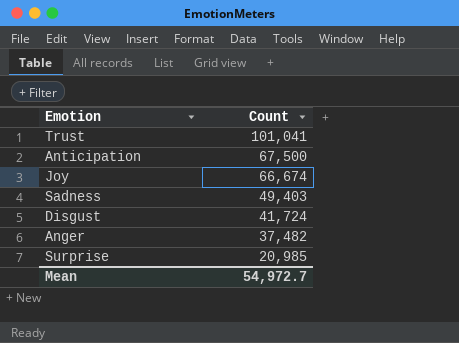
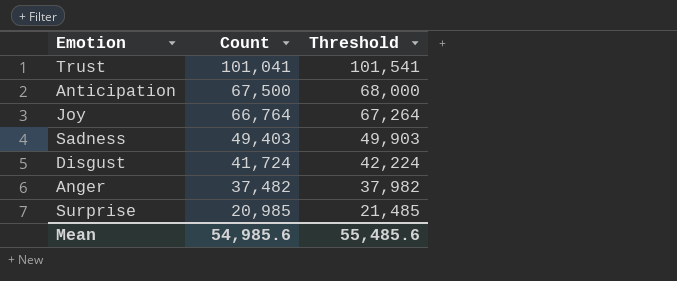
column Threshold | formula: none -> [Count] + 500
Joy | Count: 66,674 -> 66,764
Mean | Count: 54,972.7 -> 54,985.6

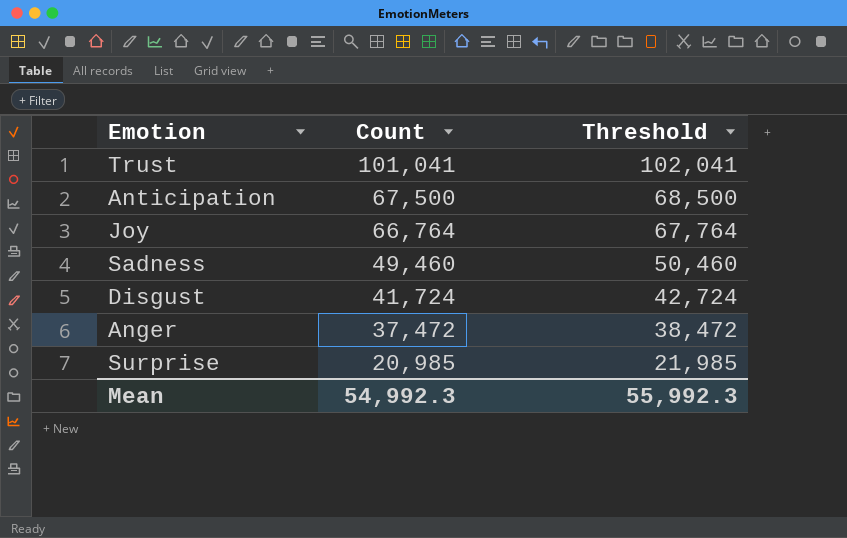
column Threshold | formula: [Count] + 500 -> [Count] + 1000
Sadness | Count: 49,403 -> 49,460
Anger | Count: 37,482 -> 37,472
Mean | Count: 54,985.6 -> 54,992.3
Mean | Threshold: 55,485.6 -> 55,992.3

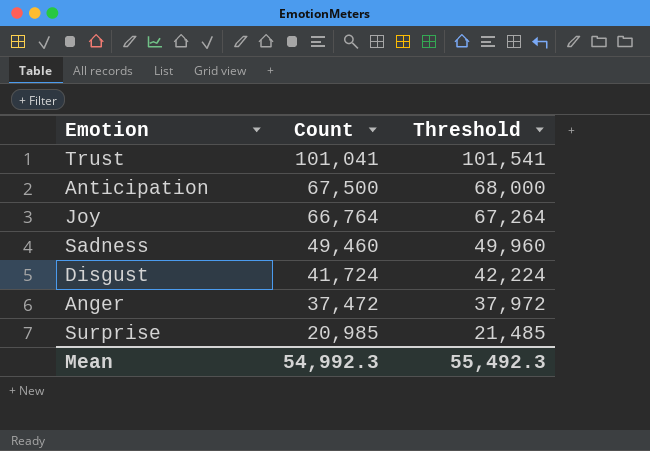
column Threshold | formula: [Count] + 1000 -> [Count] + 500
Mean | Threshold: 55,992.3 -> 55,492.3

